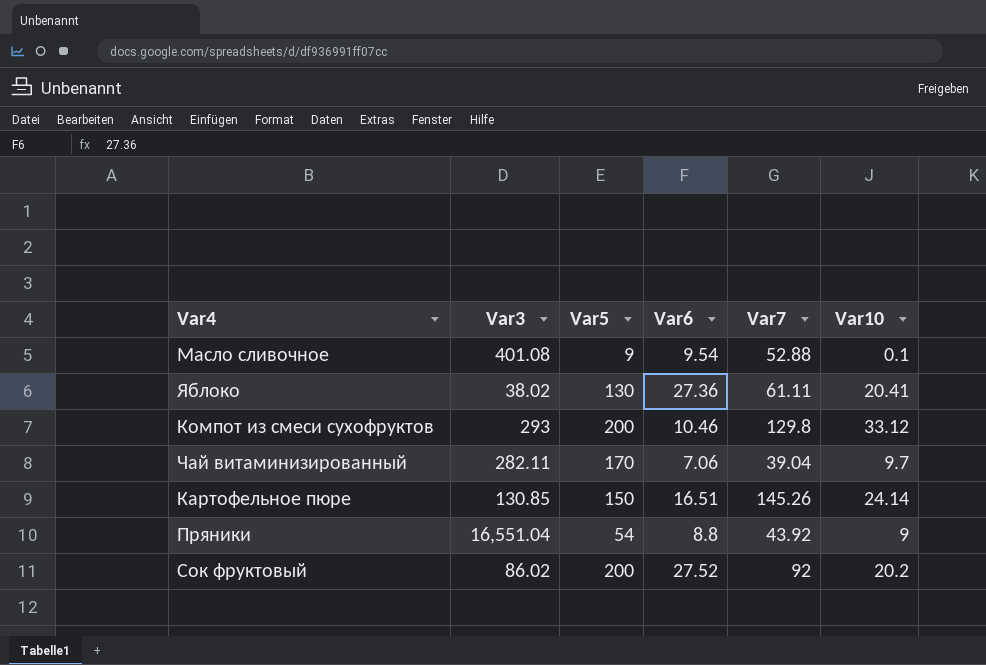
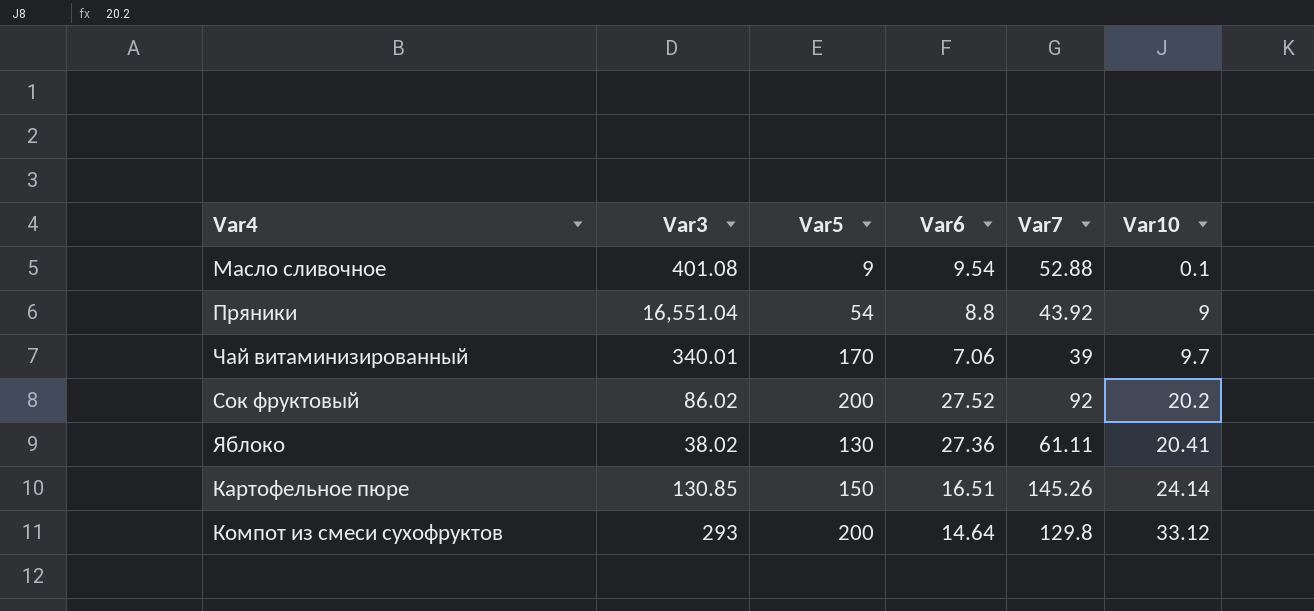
row order: none -> Var10 ascending
Чай витаминизированный | Var3: 282.11 -> 340.01
Чай витаминизированный | Var7: 39.04 -> 39
Компот из смеси сухофруктов | Var6: 10.46 -> 14.64

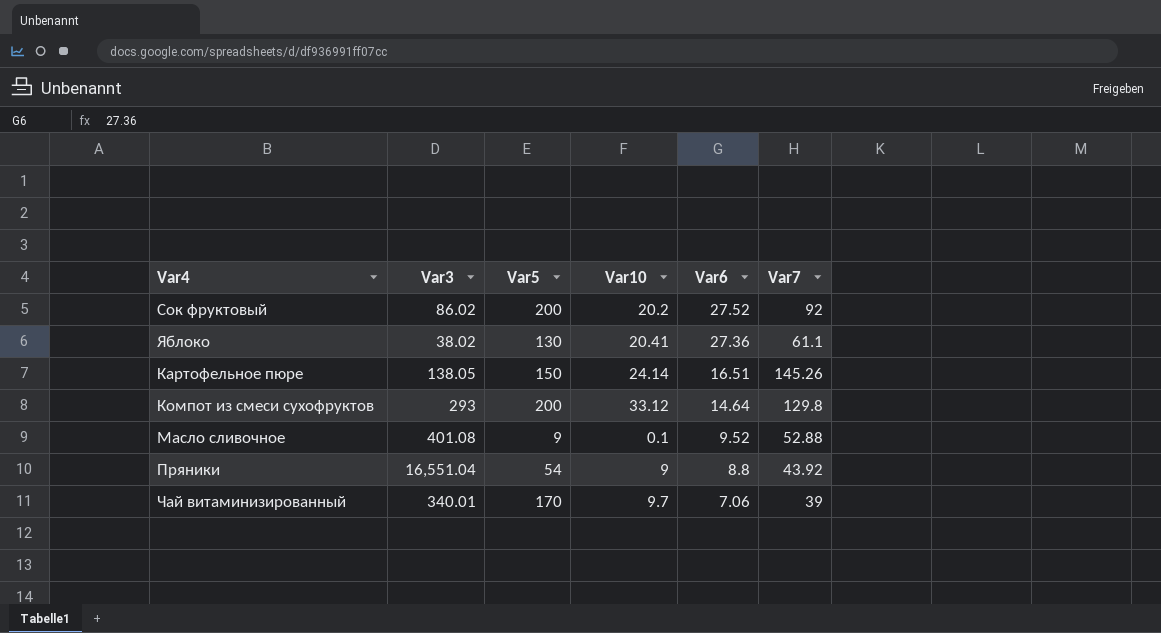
row order: Var10 ascending -> Var6 descending
column Var10 | position: 6 -> 4
Яблоко | Var7: 61.11 -> 61.1
Картофельное пюре | Var3: 130.85 -> 138.05
Масло сливочное | Var6: 9.54 -> 9.52

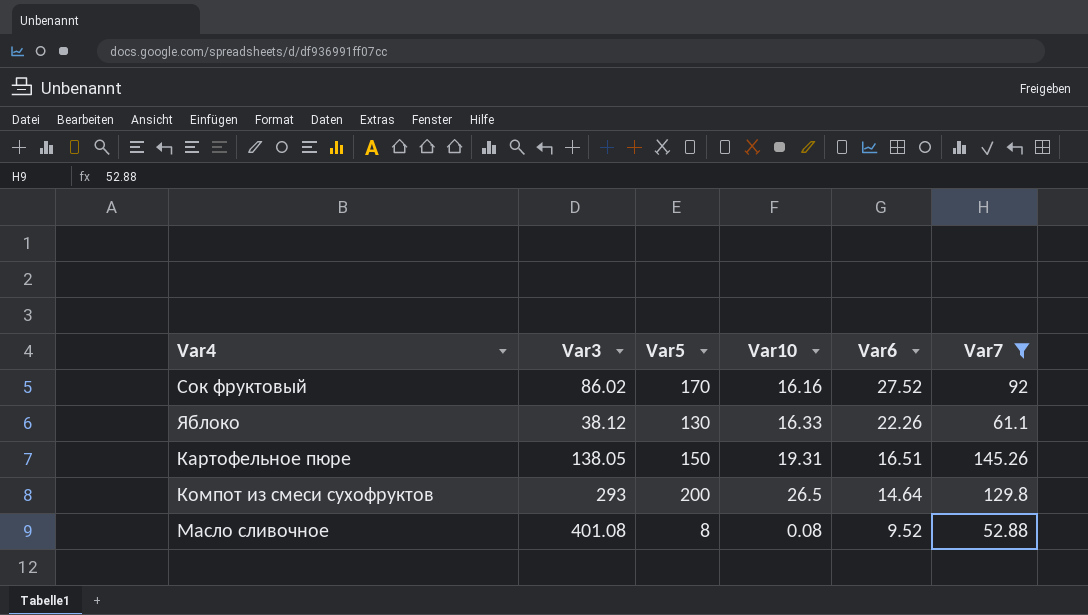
filter: none -> Var7 >= 52.88
Сок фруктовый | Var5: 200 -> 170
Сок фруктовый | Var10: 20.2 -> 16.16
Яблоко | Var3: 38.02 -> 38.12
Яблоко | Var10: 20.41 -> 16.33
Яблоко | Var6: 27.36 -> 22.26
Картофельное пюре | Var10: 24.14 -> 19.31
Компот из смеси сухофруктов | Var10: 33.12 -> 26.5
Масло сливочное | Var5: 9 -> 8
Масло сливочное | Var10: 0.1 -> 0.08

